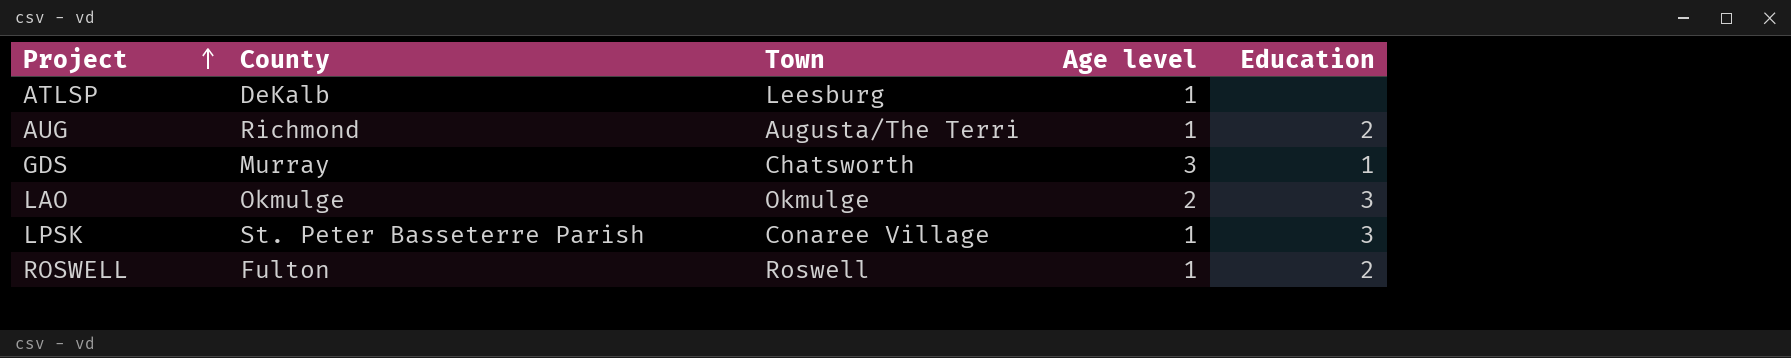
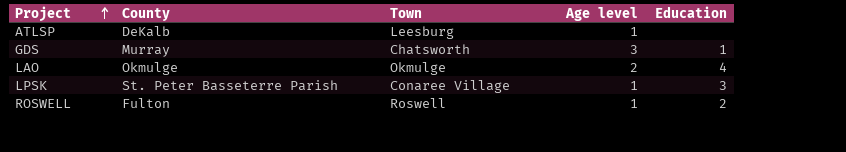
row AUG: Richmond | Augusta/The Terri | 1 | 2 -> none
LAO | Education: 3 -> 4

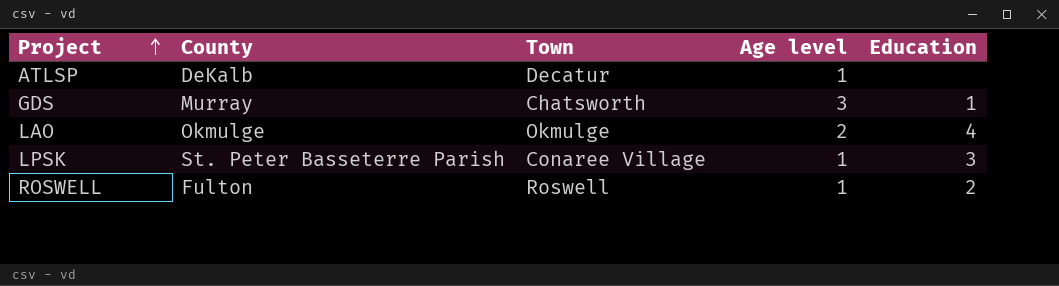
ATLSP | Town: Leesburg -> Decatur

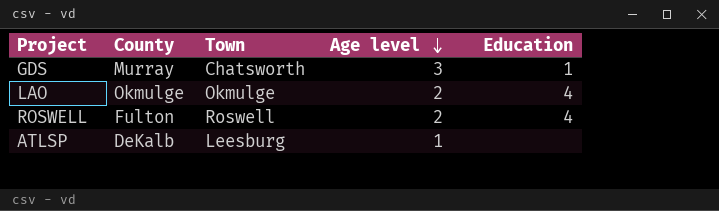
row order: Project ascending -> Age level descending
row LPSK: St. Peter Basseterre Parish | Conaree Village | 1 | 3 -> none
ROSWELL | Age level: 1 -> 2
ROSWELL | Education: 2 -> 4
ATLSP | Town: Decatur -> Leesburg

